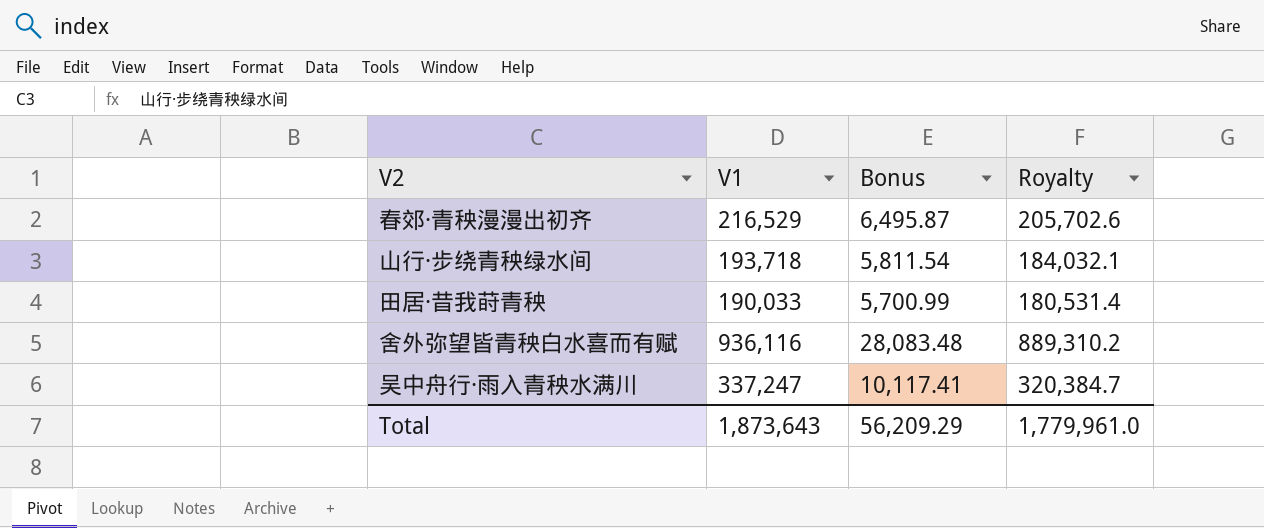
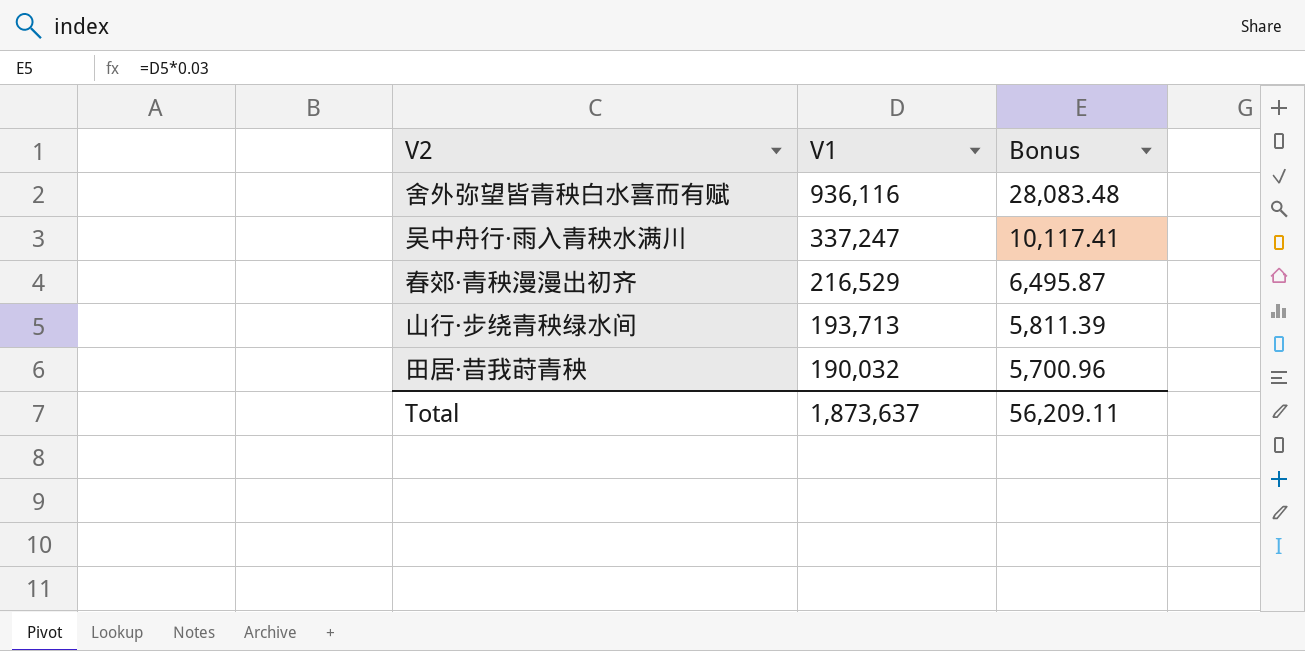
row order: none -> V1 descending
column Royalty | formula: [V1] * 0.95 -> none
山行·步绕青秧绿水间 | V1: 193,718 -> 193,713
山行·步绕青秧绿水间 | Bonus: 5,811.54 -> 5,811.39
田居·昔我莳青秧 | V1: 190,033 -> 190,032
田居·昔我莳青秧 | Bonus: 5,700.99 -> 5,700.96
Total | V1: 1,873,643 -> 1,873,637
Total | Bonus: 56,209.29 -> 56,209.11

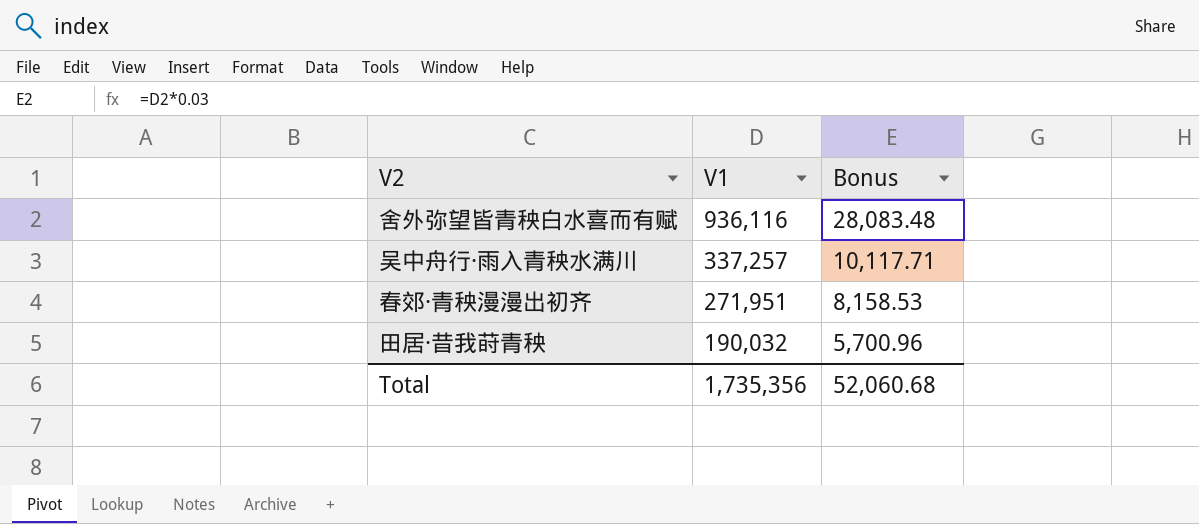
row 山行·步绕青秧绿水间: 193,713 | 5,811.39 -> none
吴中舟行·雨入青秧水满川 | V1: 337,247 -> 337,257
吴中舟行·雨入青秧水满川 | Bonus: 10,117.41 -> 10,117.71
春郊·青秧漫漫出初齐 | V1: 216,529 -> 271,951
春郊·青秧漫漫出初齐 | Bonus: 6,495.87 -> 8,158.53
Total | V1: 1,873,637 -> 1,735,356
Total | Bonus: 56,209.11 -> 52,060.68

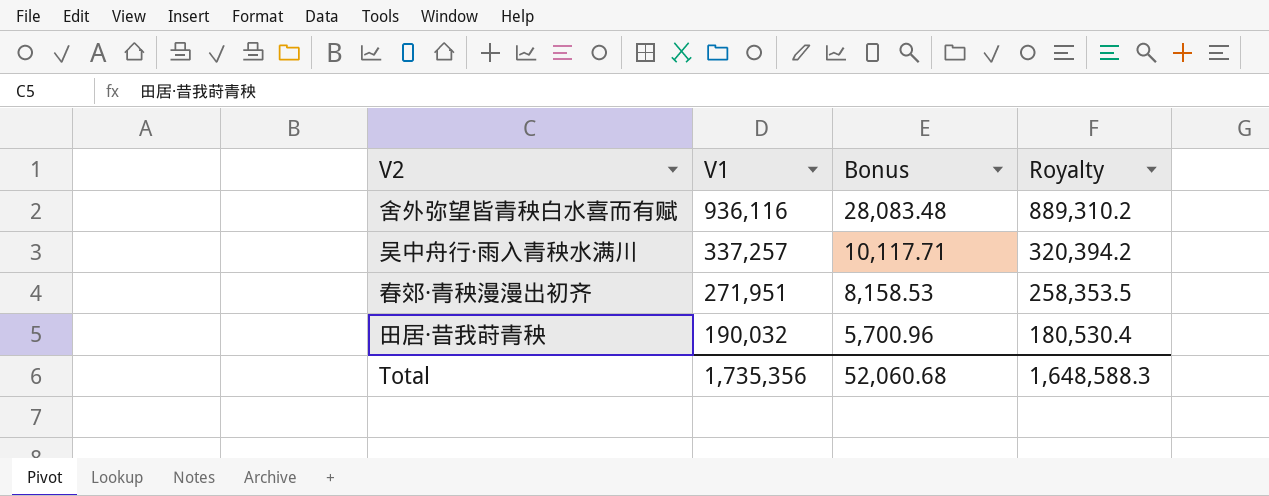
column Royalty | formula: none -> [V1] * 0.95

